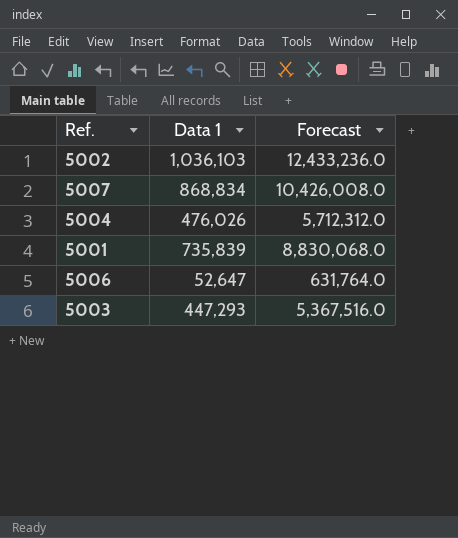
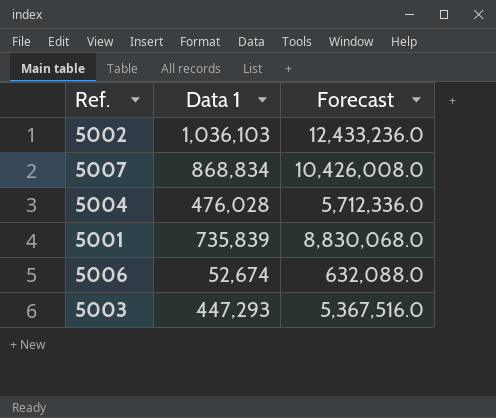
5004 | Data 1: 476,026 -> 476,028
5004 | Forecast: 5,712,312.0 -> 5,712,336.0
5006 | Data 1: 52,647 -> 52,674
5006 | Forecast: 631,764.0 -> 632,088.0

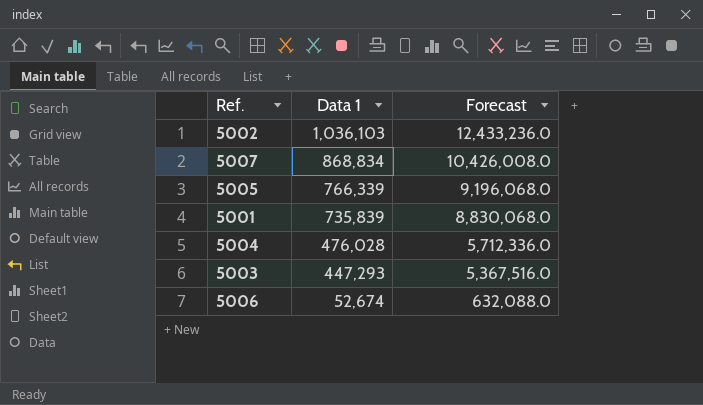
row order: none -> Data 1 descending
row 5005: none -> 766,339 | 9,196,068.0

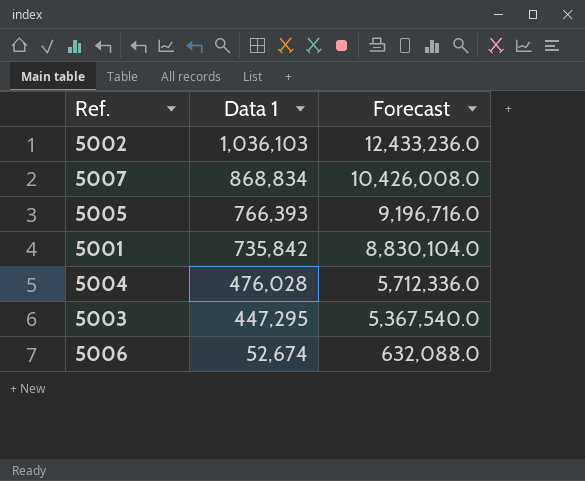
5005 | Data 1: 766,339 -> 766,393
5005 | Forecast: 9,196,068.0 -> 9,196,716.0
5001 | Data 1: 735,839 -> 735,842
5001 | Forecast: 8,830,068.0 -> 8,830,104.0
5003 | Data 1: 447,293 -> 447,295
5003 | Forecast: 5,367,516.0 -> 5,367,540.0

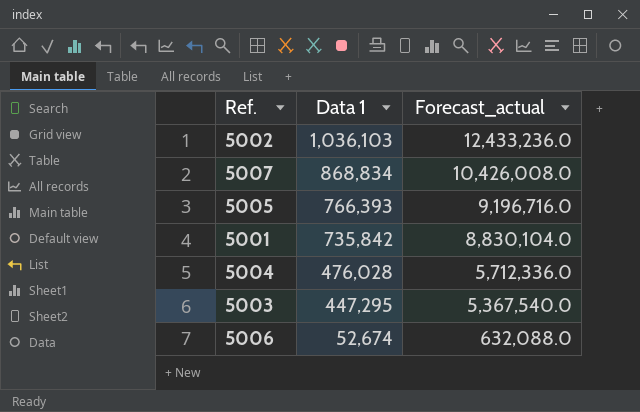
column name: Forecast -> Forecast_actual

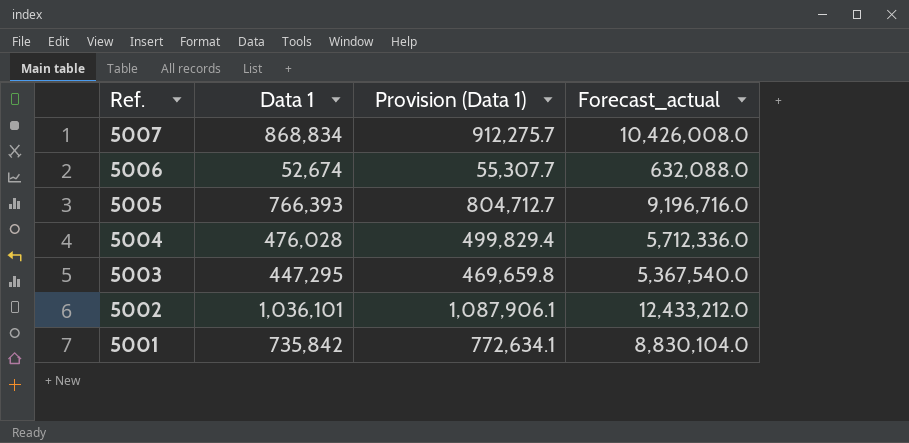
row order: Data 1 descending -> Ref. descending
column Provision (Data 1) | formula: none -> [Data 1] * 1.05
5002 | Data 1: 1,036,103 -> 1,036,101
5002 | Forecast_actual: 12,433,236.0 -> 12,433,212.0

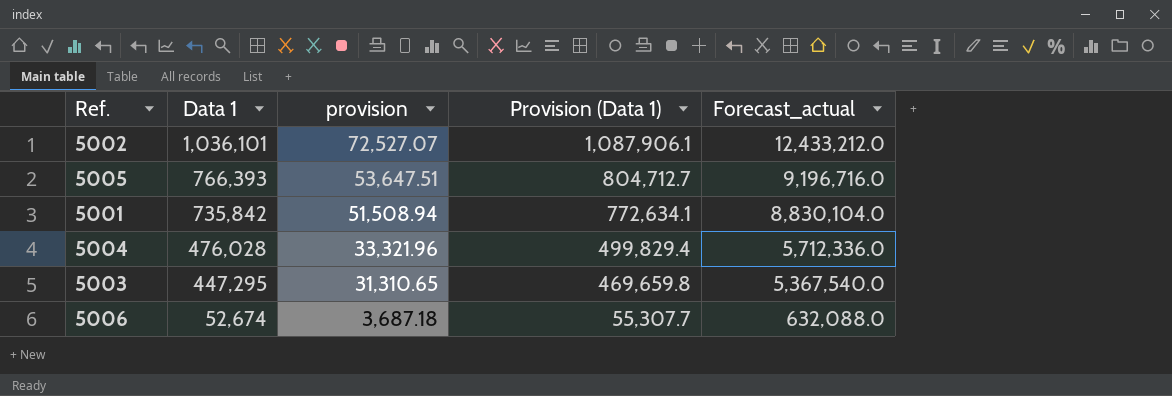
row order: Ref. descending -> Data 1 descending
column provision | formula: none -> [Data 1] * 0.07
row 5007: 868,834 | 912,275.7 | 10,426,008.0 -> none

